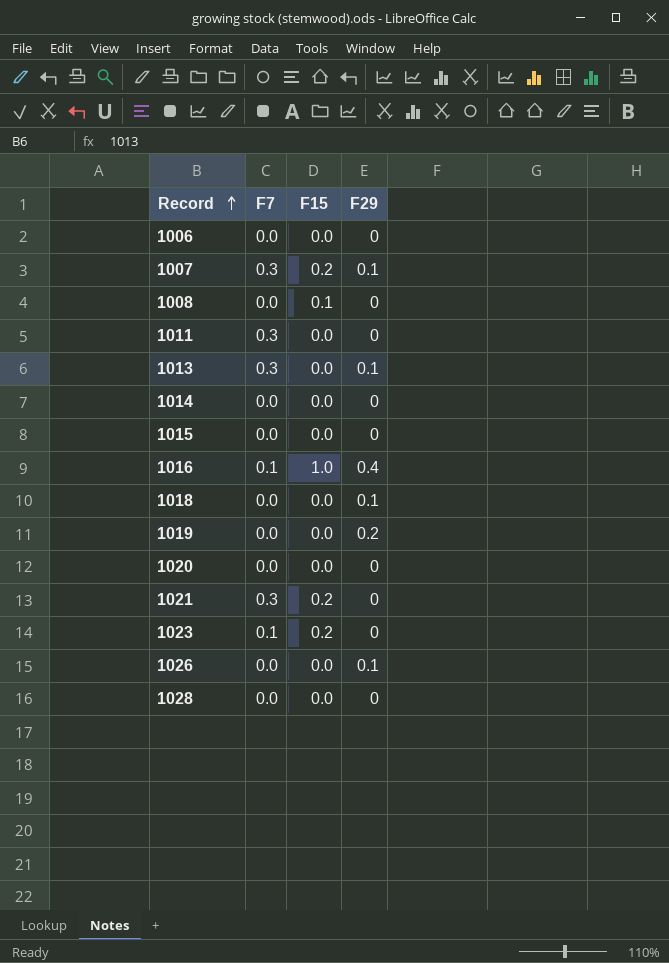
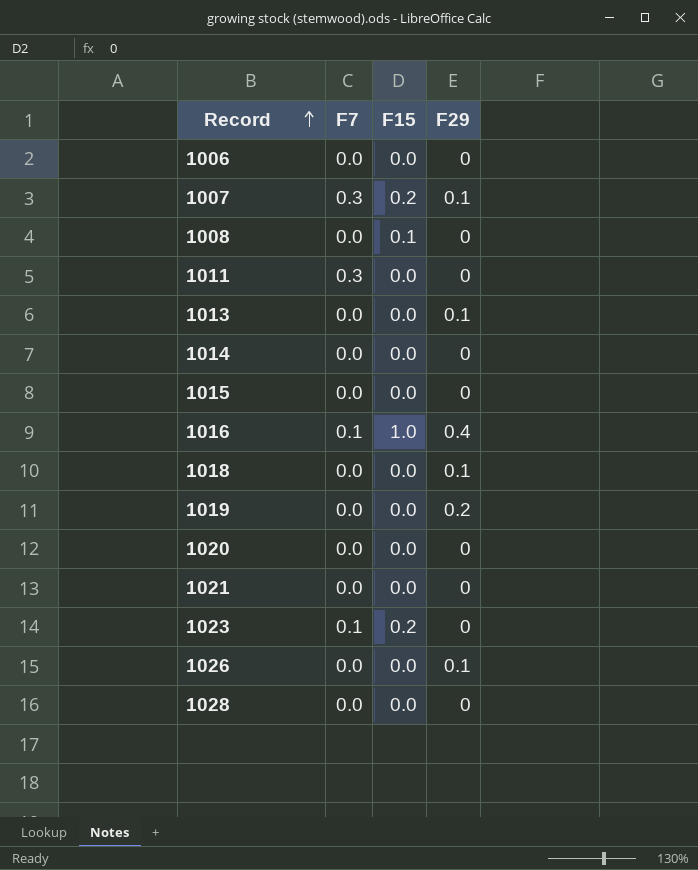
1013 | F7: 0.3 -> 0.0
1021 | F7: 0.3 -> 0.0
1021 | F15: 0.2 -> 0.0

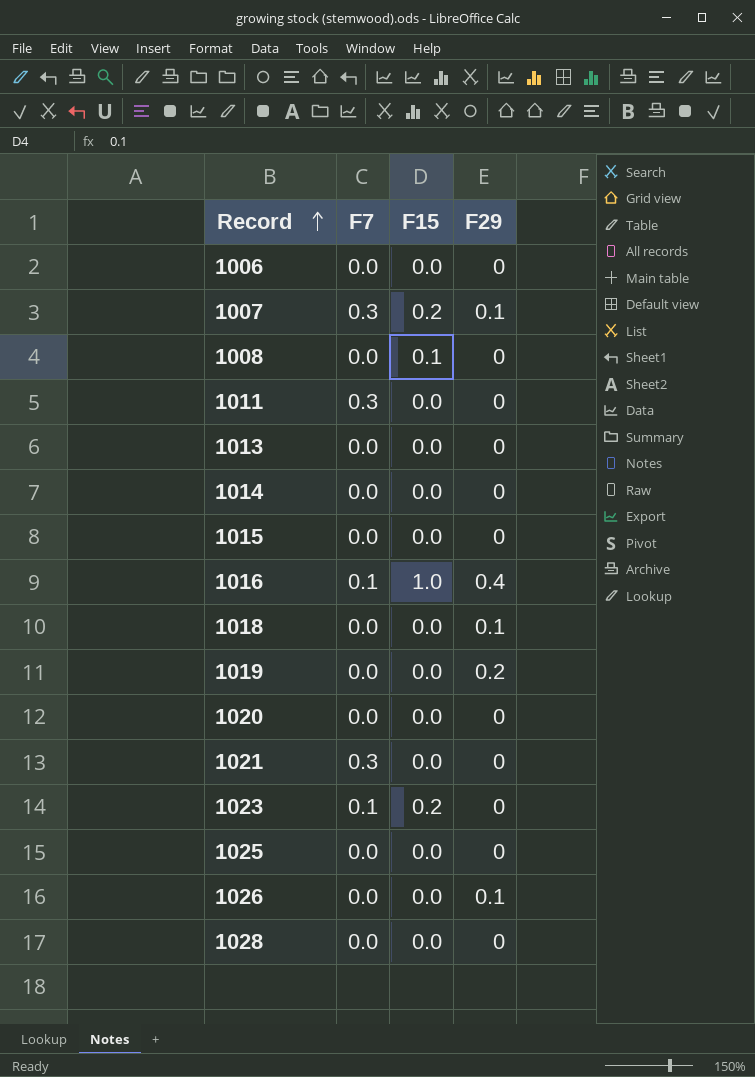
1013 | F29: 0.1 -> 0
1021 | F7: 0.0 -> 0.3
row 1025: none -> 0.0 | 0.0 | 0

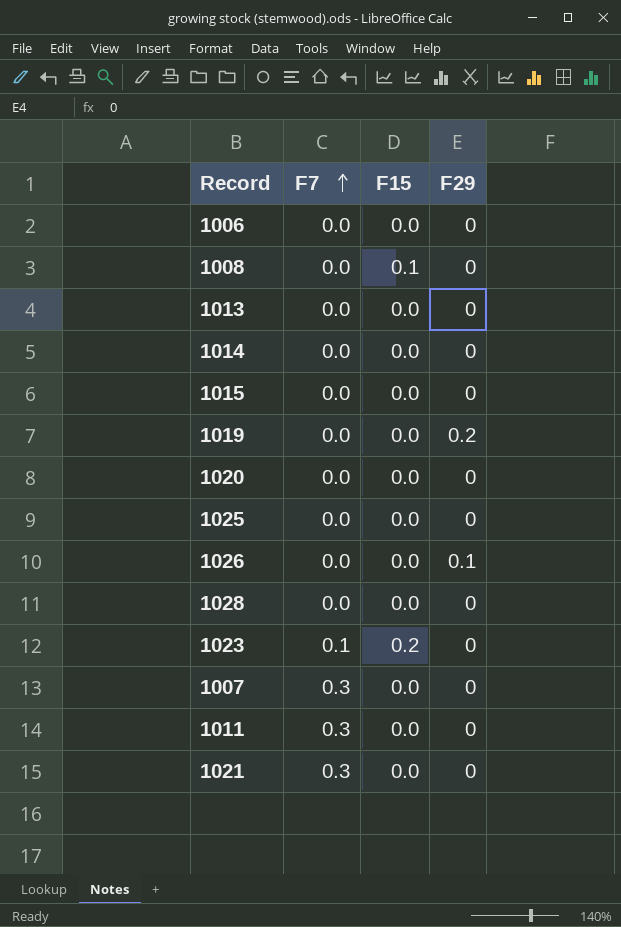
row order: Record ascending -> F7 ascending
row 1016: 0.1 | 1.0 | 0.4 -> none
row 1018: 0.0 | 0.0 | 0.1 -> none
1007 | F15: 0.2 -> 0.0
1007 | F29: 0.1 -> 0

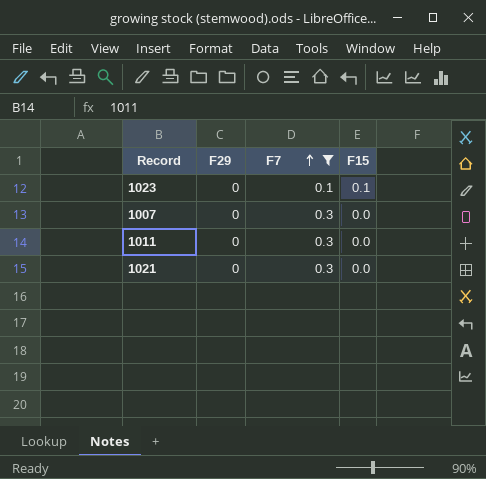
filter: none -> F7 != 0.0
column F29 | position: 4 -> 2
1023 | F15: 0.2 -> 0.1

